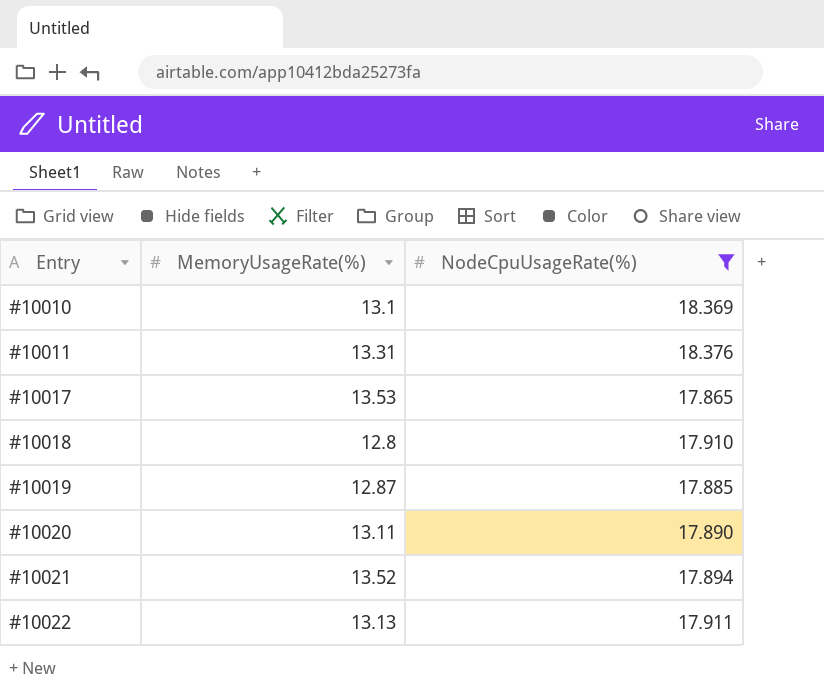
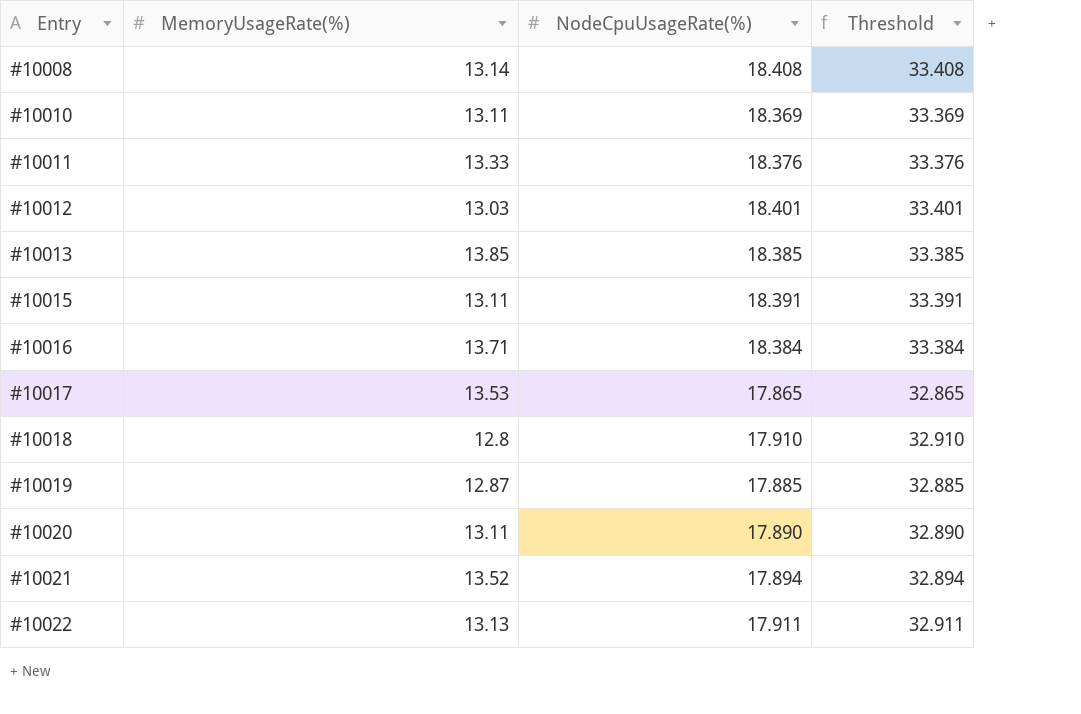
filter: NodeCpuUsageRate(%) <= 18.376 -> none
column Threshold | formula: none -> [NodeCpuUsageRate(%)] + 15
#10010 | MemoryUsageRate(%): 13.1 -> 13.11
#10011 | MemoryUsageRate(%): 13.31 -> 13.33

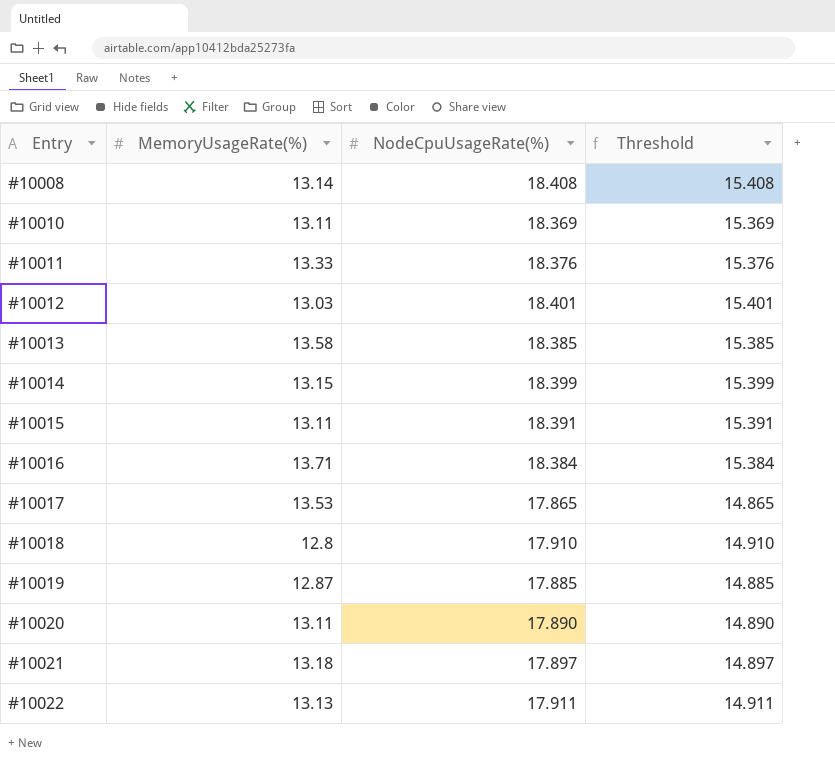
column Threshold | formula: [NodeCpuUsageRate(%)] + 15 -> [NodeCpuUsageRate(%)] - 3
#10013 | MemoryUsageRate(%): 13.85 -> 13.58
row #10014: none -> 13.15 | 18.399 | 15.399
#10021 | MemoryUsageRate(%): 13.52 -> 13.18
#10021 | NodeCpuUsageRate(%): 17.894 -> 17.897

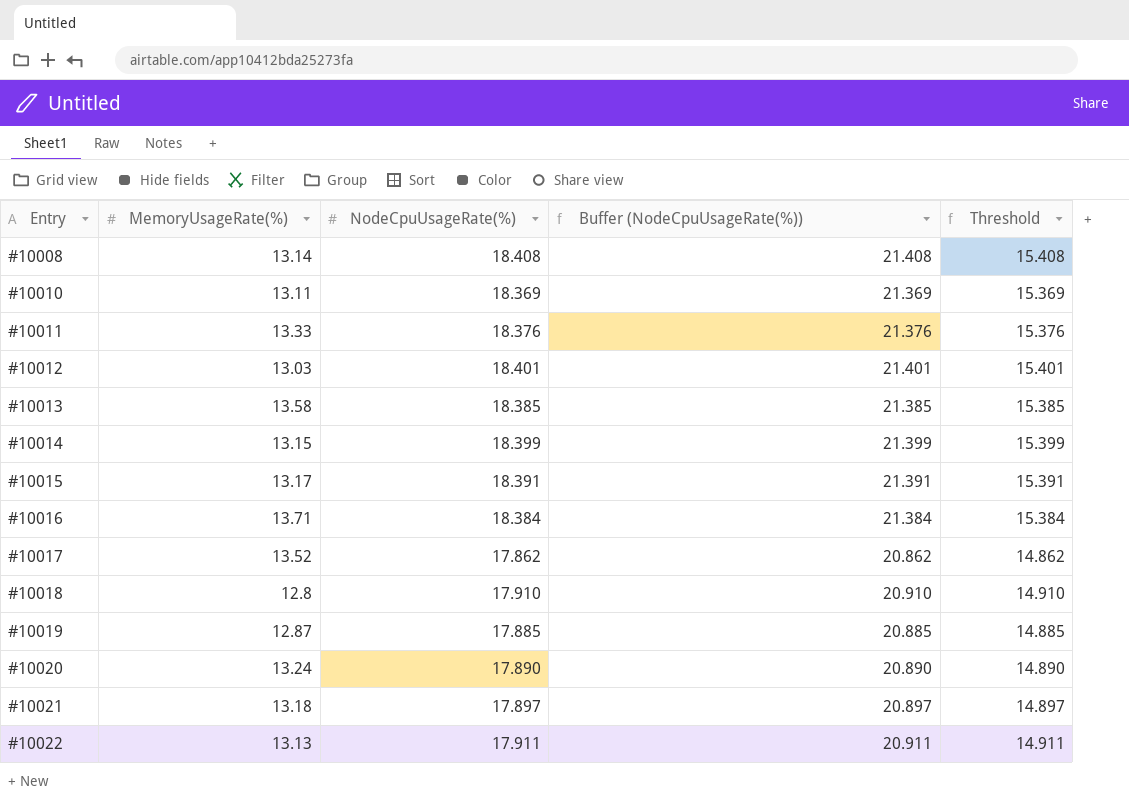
column Buffer (NodeCpuUsageRate(%)) | formula: none -> [NodeCpuUsageRate(%)] + 3
#10015 | MemoryUsageRate(%): 13.11 -> 13.17
#10017 | MemoryUsageRate(%): 13.53 -> 13.52
#10017 | NodeCpuUsageRate(%): 17.865 -> 17.862
#10017 | Threshold: 14.865 -> 14.862
#10020 | MemoryUsageRate(%): 13.11 -> 13.24

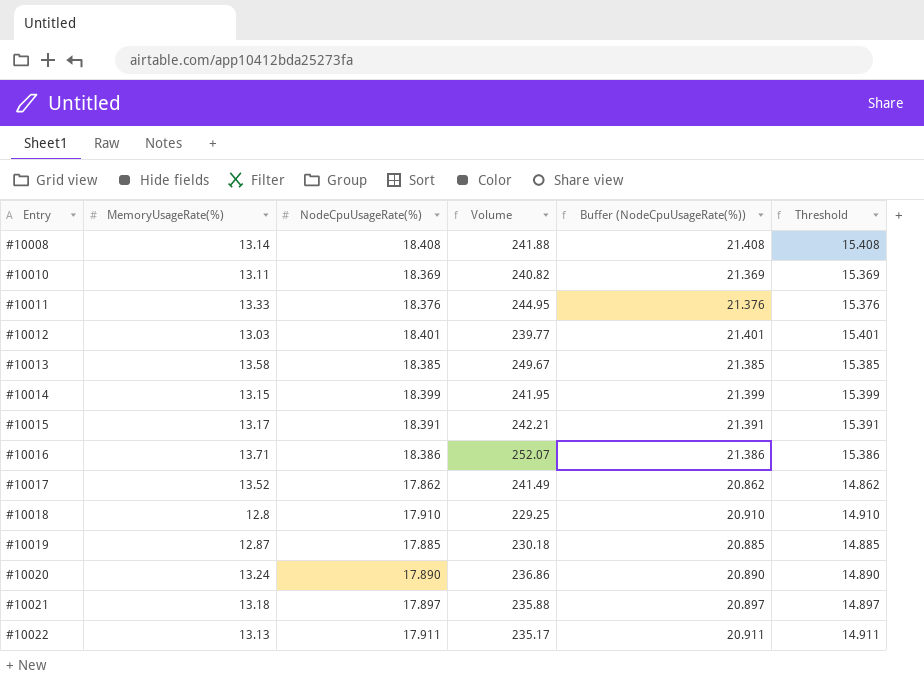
column Volume | formula: none -> [MemoryUsageRate(%)] * [NodeCpuUsageRate(%)]
#10016 | NodeCpuUsageRate(%): 18.384 -> 18.386
#10016 | Buffer (NodeCpuUsageRate(%)): 21.384 -> 21.386
#10016 | Threshold: 15.384 -> 15.386

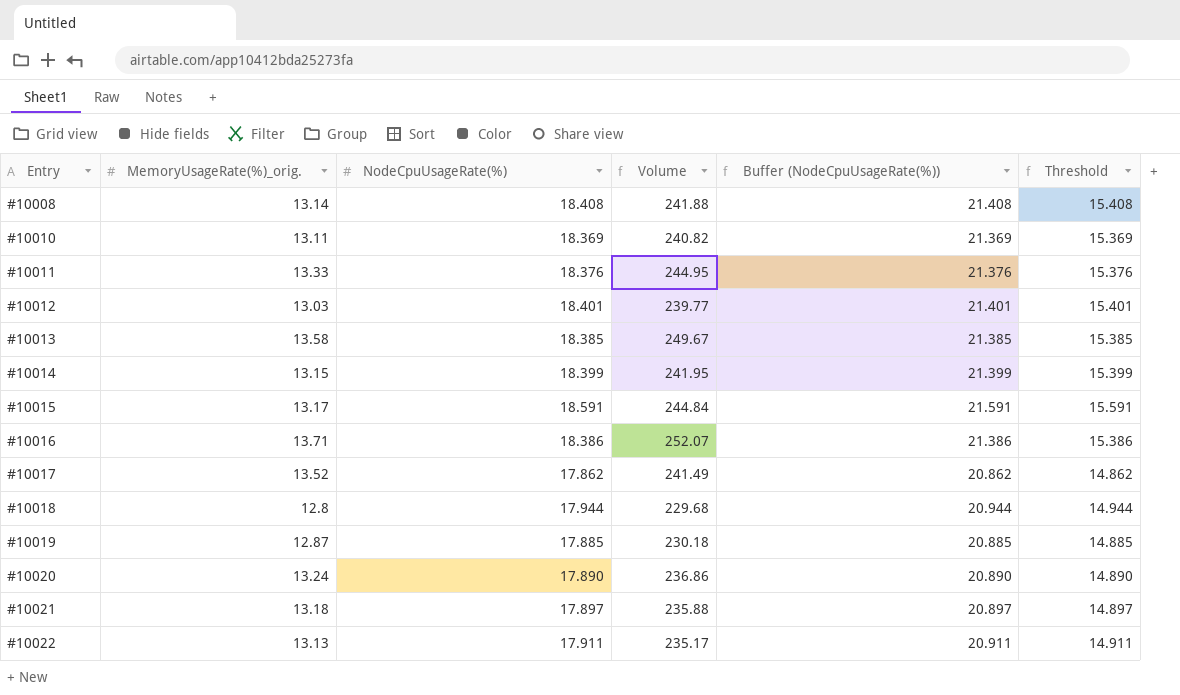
column name: MemoryUsageRate(%) -> MemoryUsageRate(%)_orig.
#10015 | NodeCpuUsageRate(%): 18.391 -> 18.591
#10015 | Volume: 242.21 -> 244.84
#10015 | Buffer (NodeCpuUsageRate(%)): 21.391 -> 21.591
#10015 | Threshold: 15.391 -> 15.591
#10018 | NodeCpuUsageRate(%): 17.910 -> 17.944
#10018 | Volume: 229.25 -> 229.68
#10018 | Buffer (NodeCpuUsageRate(%)): 20.910 -> 20.944
#10018 | Threshold: 14.910 -> 14.944

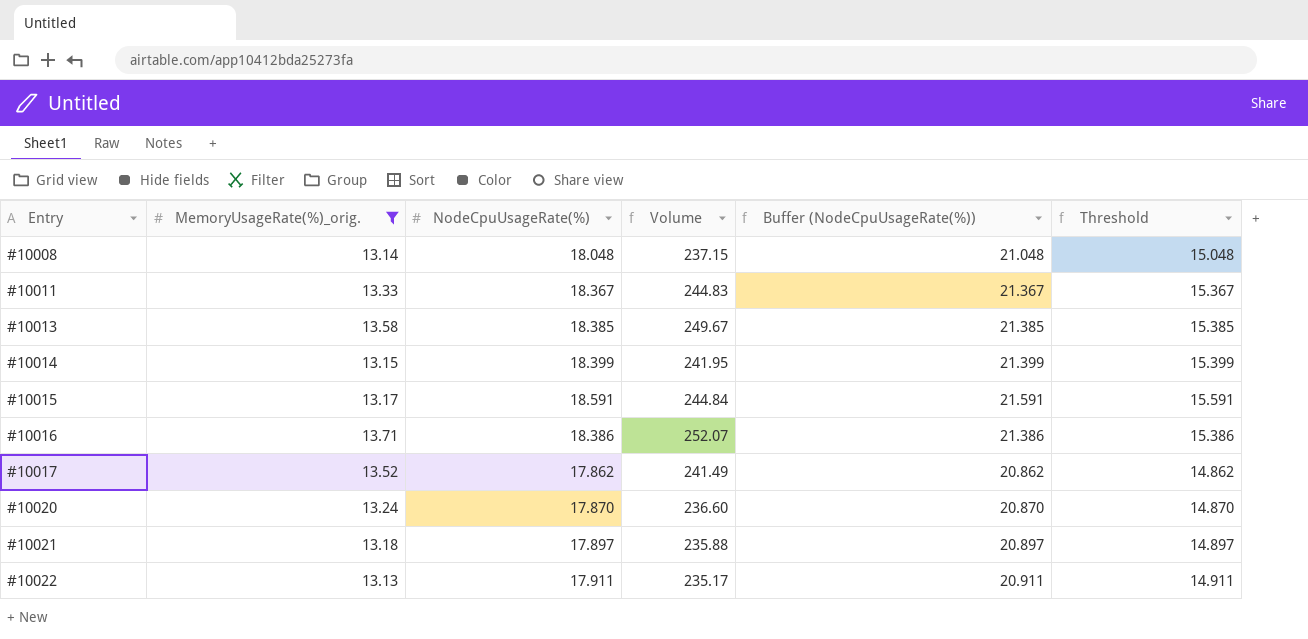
filter: none -> MemoryUsageRate(%)_orig. >= 13.13
#10008 | NodeCpuUsageRate(%): 18.408 -> 18.048
#10008 | Volume: 241.88 -> 237.15
#10008 | Buffer (NodeCpuUsageRate(%)): 21.408 -> 21.048
#10008 | Threshold: 15.408 -> 15.048
#10011 | NodeCpuUsageRate(%): 18.376 -> 18.367
#10011 | Volume: 244.95 -> 244.83
#10011 | Buffer (NodeCpuUsageRate(%)): 21.376 -> 21.367
#10011 | Threshold: 15.376 -> 15.367
#10020 | NodeCpuUsageRate(%): 17.890 -> 17.870
#10020 | Volume: 236.86 -> 236.60
#10020 | Buffer (NodeCpuUsageRate(%)): 20.890 -> 20.870
#10020 | Threshold: 14.890 -> 14.870

